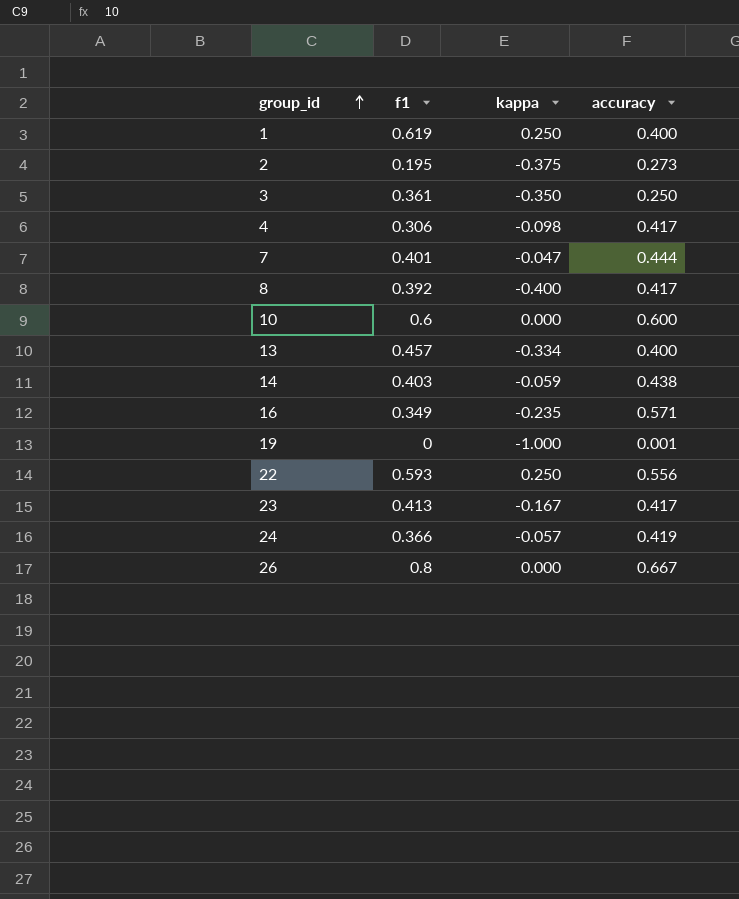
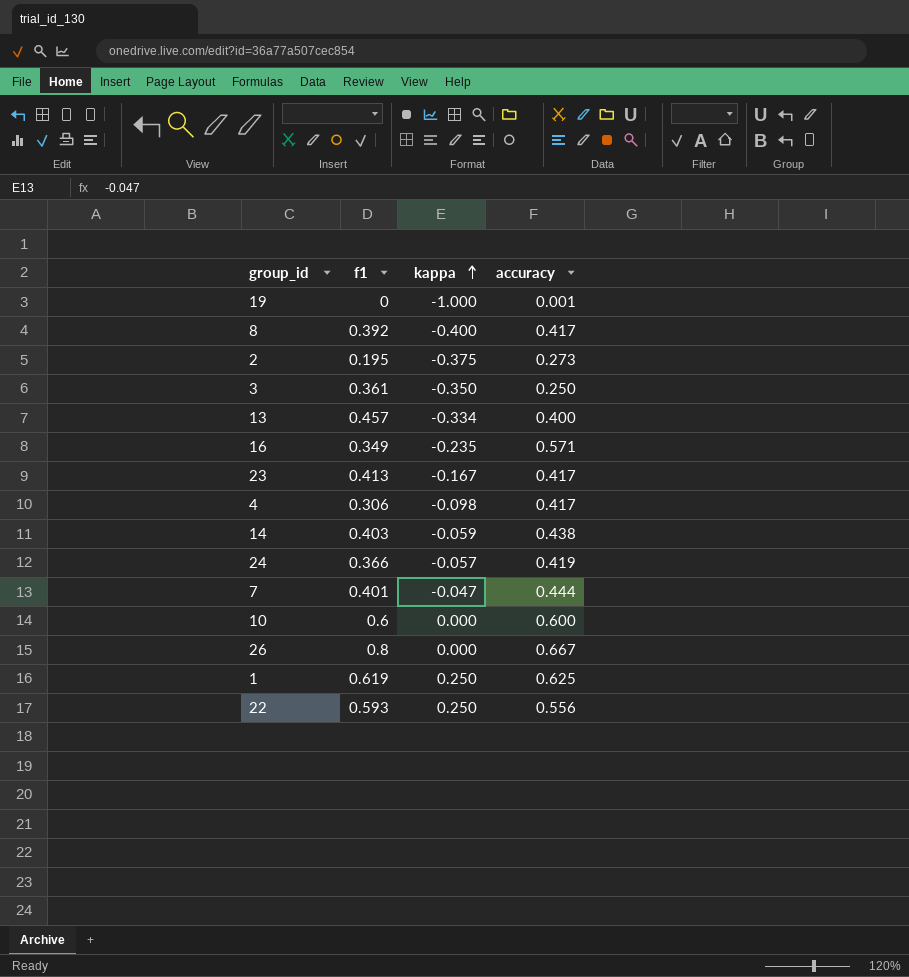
row order: group_id ascending -> kappa ascending
1 | accuracy: 0.400 -> 0.625

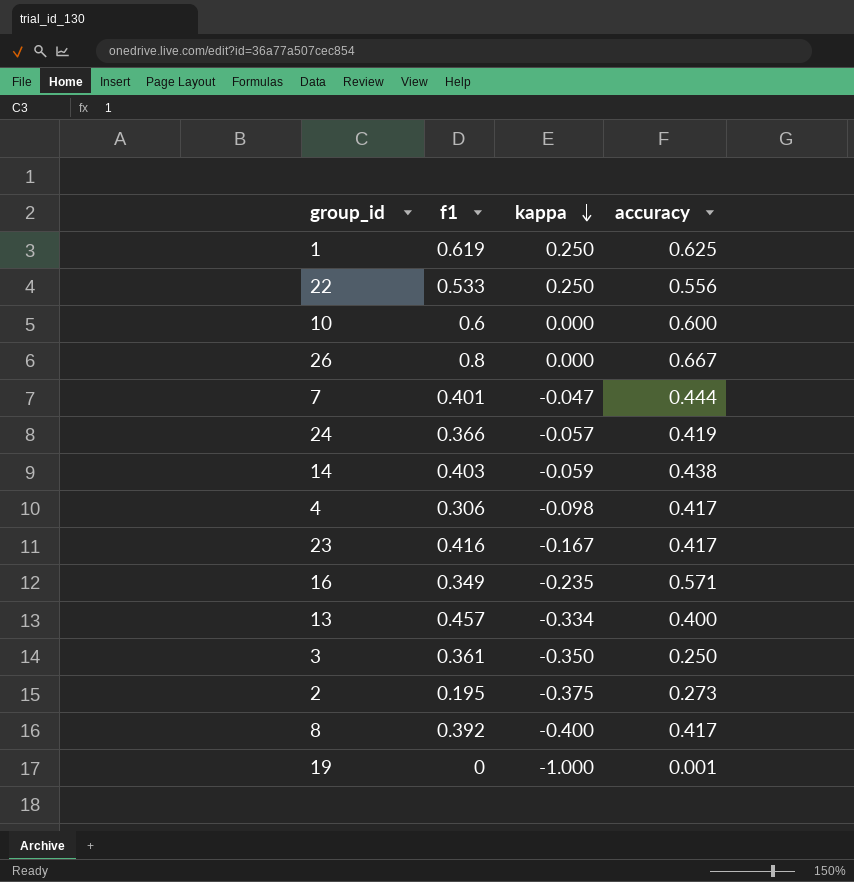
row order: kappa ascending -> kappa descending
22 | f1: 0.593 -> 0.533
23 | f1: 0.413 -> 0.416

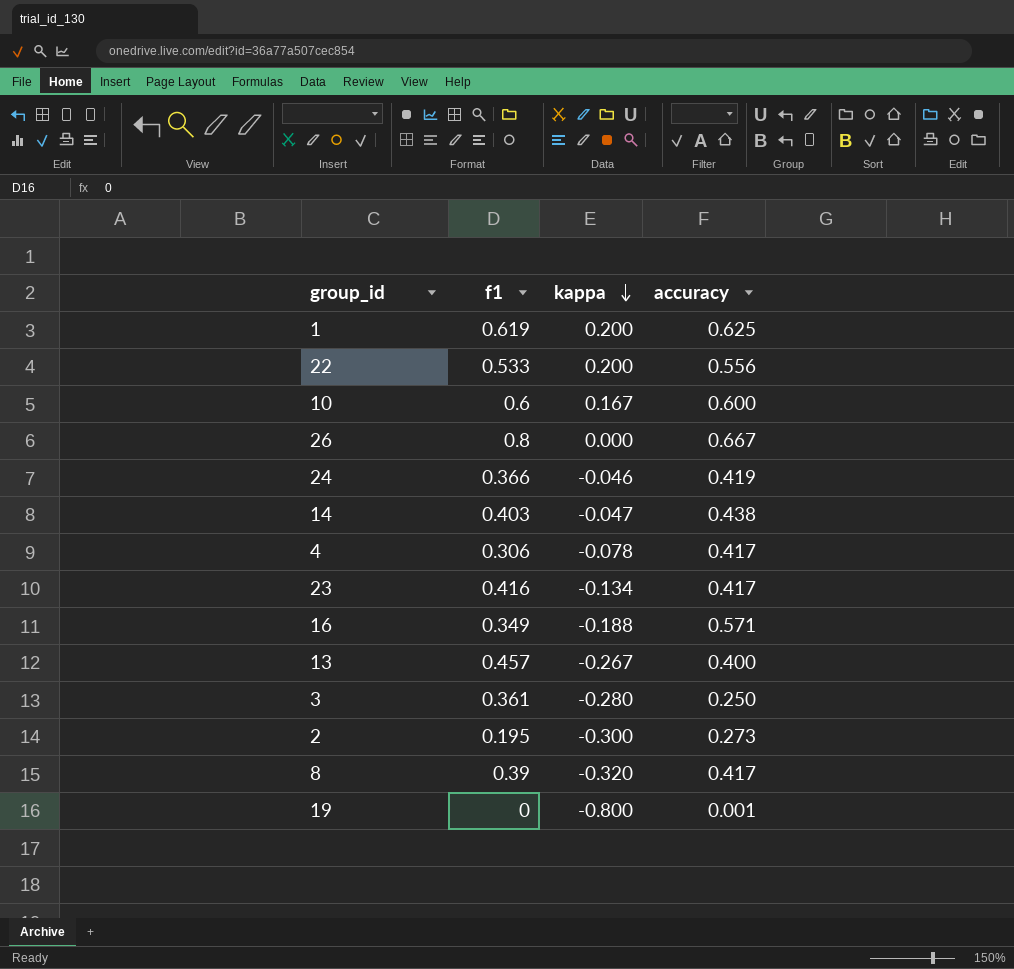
row 7: 0.401 | -0.047 | 0.444 -> none
1 | kappa: 0.250 -> 0.200
22 | kappa: 0.250 -> 0.200
10 | kappa: 0.000 -> 0.167
24 | kappa: -0.057 -> -0.046
14 | kappa: -0.059 -> -0.047
4 | kappa: -0.098 -> -0.078
23 | kappa: -0.167 -> -0.134
16 | kappa: -0.235 -> -0.188
13 | kappa: -0.334 -> -0.267
3 | kappa: -0.350 -> -0.280
2 | kappa: -0.375 -> -0.300
8 | f1: 0.392 -> 0.39
8 | kappa: -0.400 -> -0.320
19 | kappa: -1.000 -> -0.800

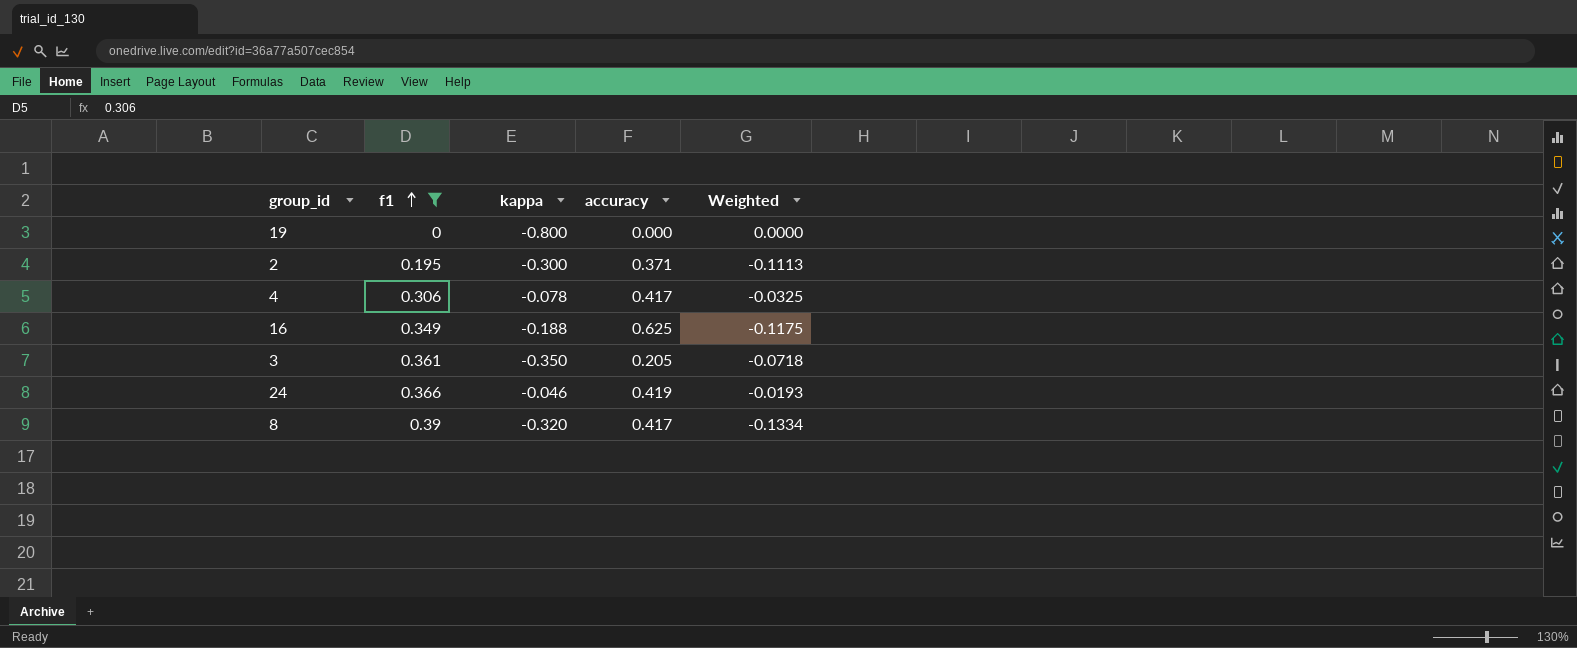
filter: none -> f1 <= 0.39
row order: kappa descending -> f1 ascending
column Weighted | formula: none -> [kappa] * [accuracy]
19 | accuracy: 0.001 -> 0.000
2 | accuracy: 0.273 -> 0.371
16 | accuracy: 0.571 -> 0.625
3 | kappa: -0.280 -> -0.350
3 | accuracy: 0.250 -> 0.205

